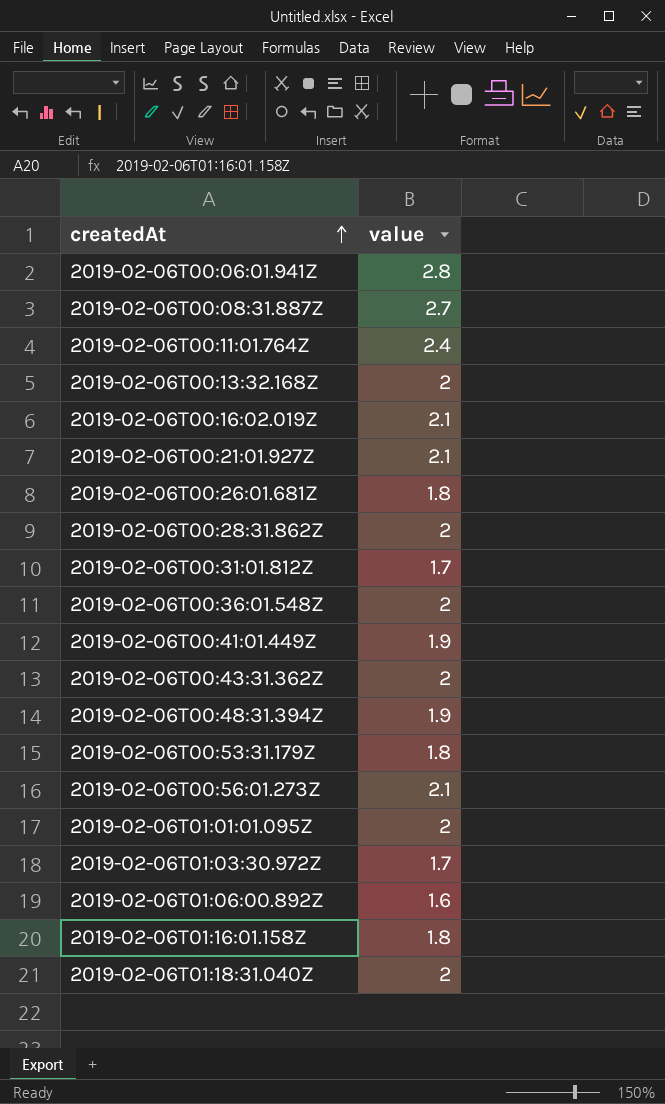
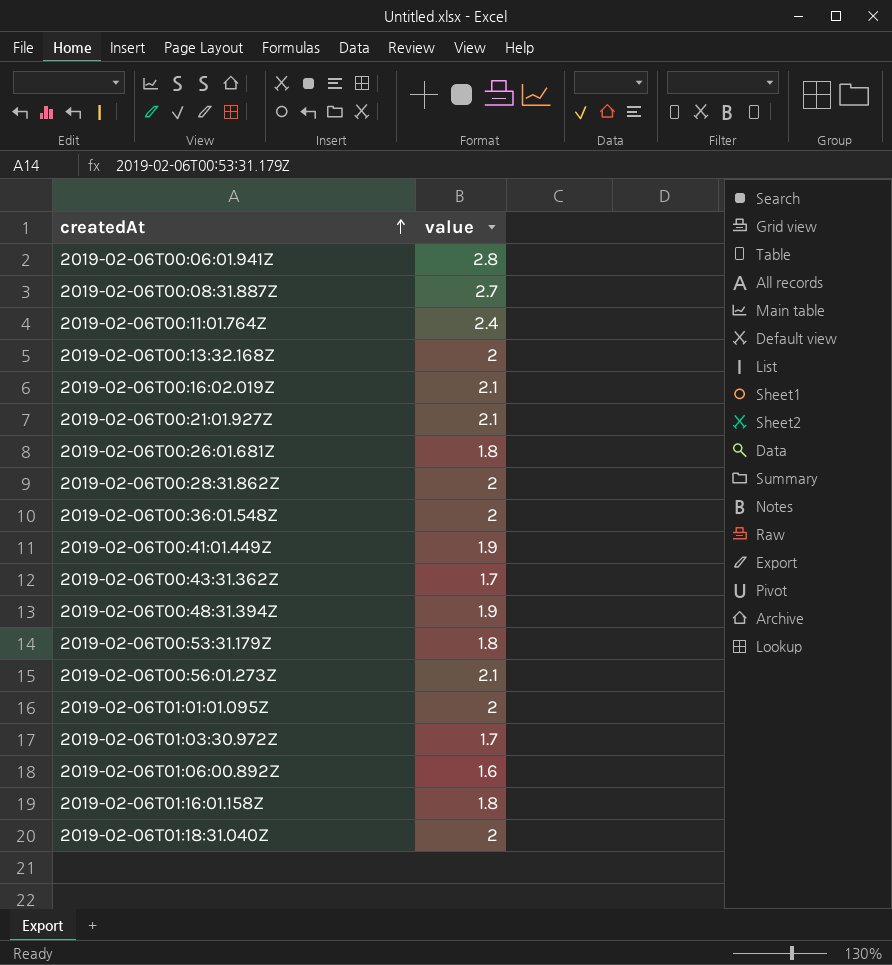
row 2019-02-06T00:31:01.812Z: 1.7 -> none
2019-02-06T00:43:31.362Z | value: 2 -> 1.7

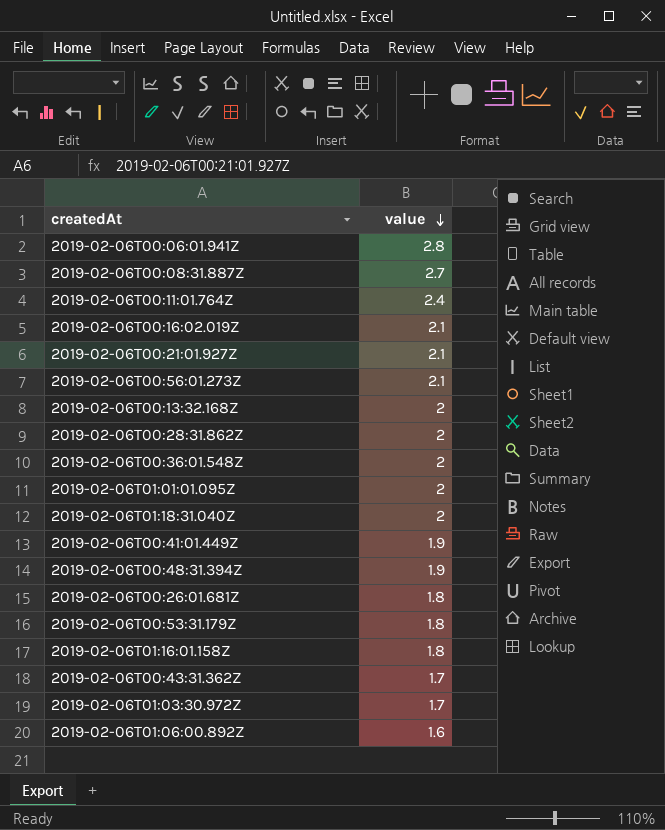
row order: createdAt ascending -> value descending

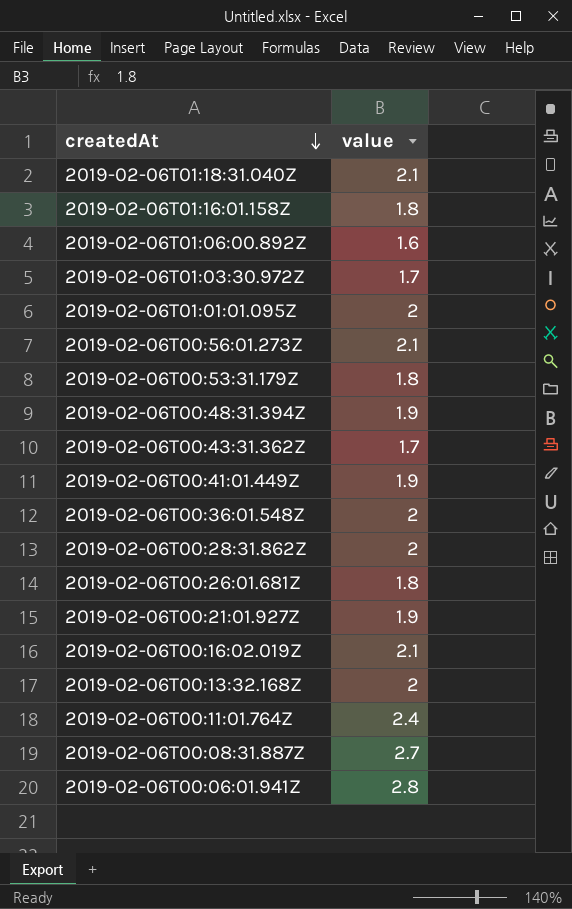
row order: value descending -> createdAt descending
2019-02-06T01:18:31.040Z | value: 2 -> 2.1
2019-02-06T00:21:01.927Z | value: 2.1 -> 1.9

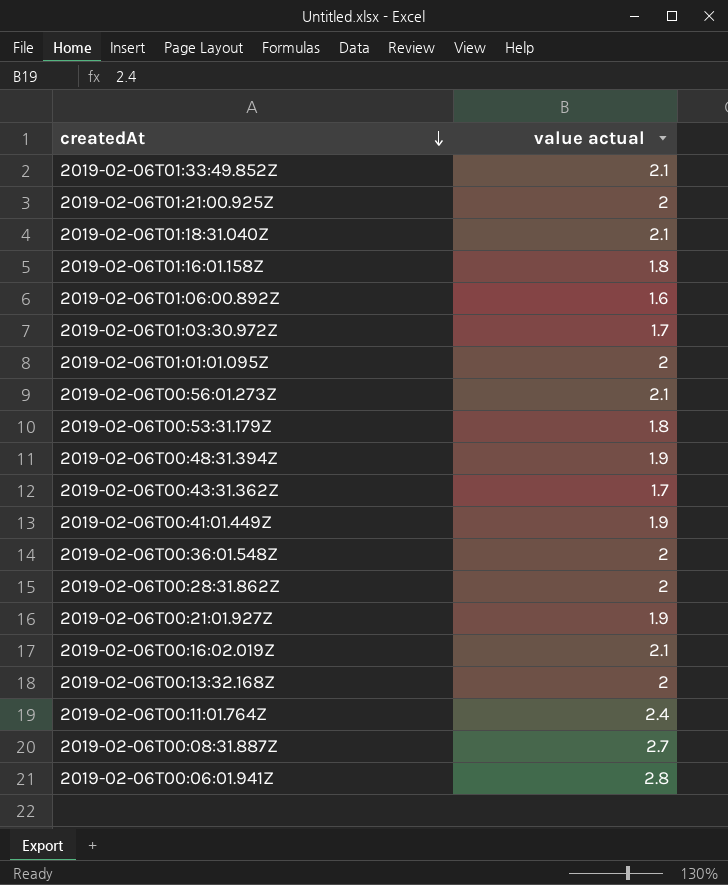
column name: value -> value actual
row 2019-02-06T00:26:01.681Z: 1.8 -> none
row 2019-02-06T01:33:49.852Z: none -> 2.1
row 2019-02-06T01:21:00.925Z: none -> 2

